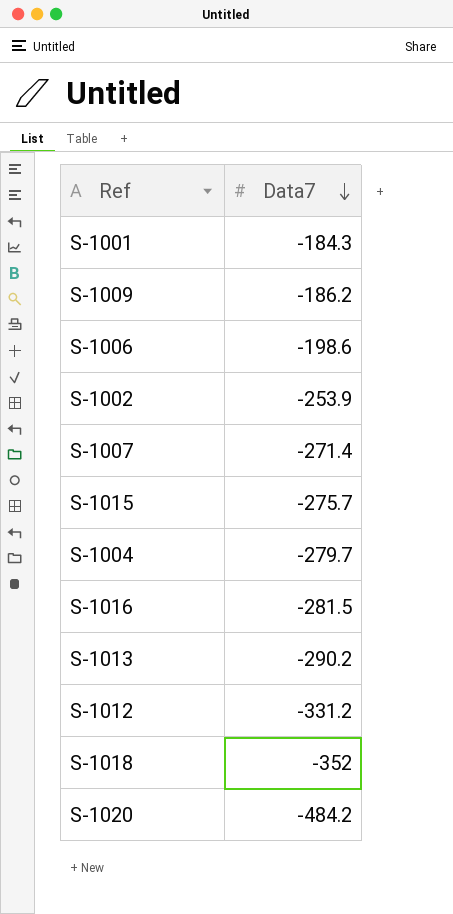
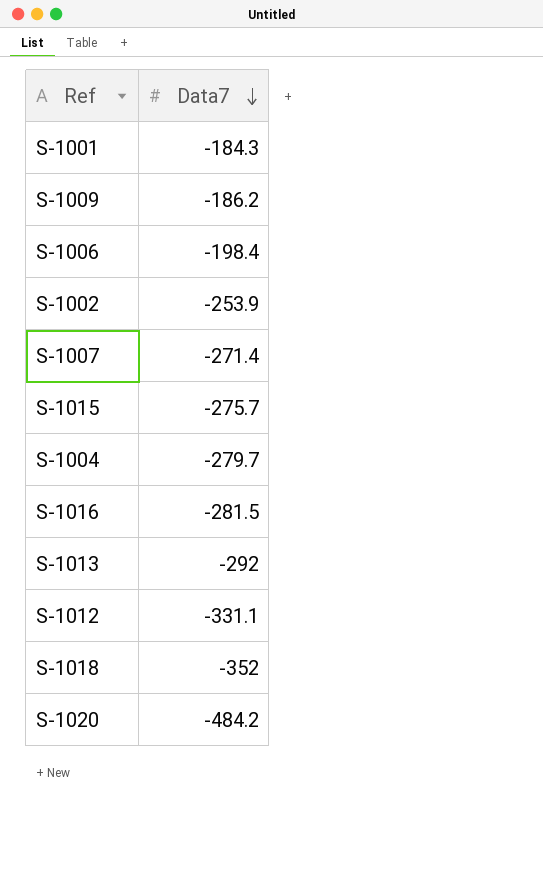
S-1006 | Data7: -198.6 -> -198.4
S-1013 | Data7: -290.2 -> -292
S-1012 | Data7: -331.2 -> -331.1

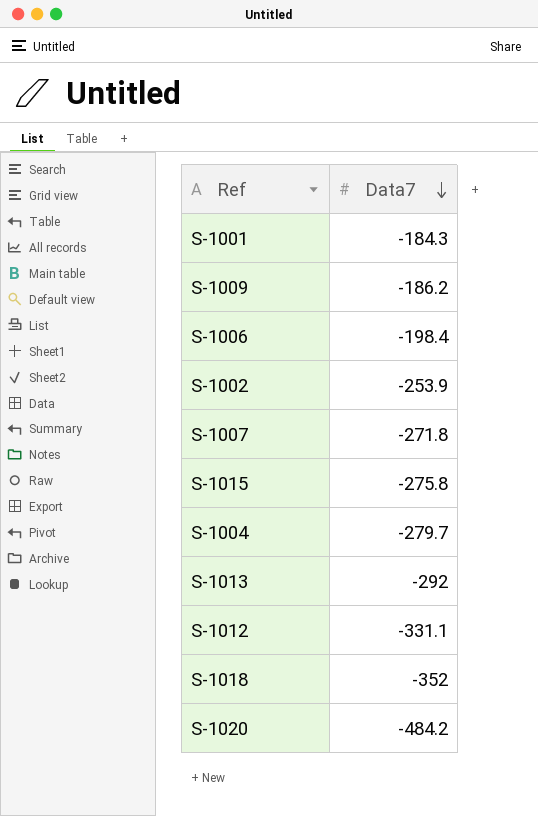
row S-1016: -281.5 -> none
S-1007 | Data7: -271.4 -> -271.8
S-1015 | Data7: -275.7 -> -275.8

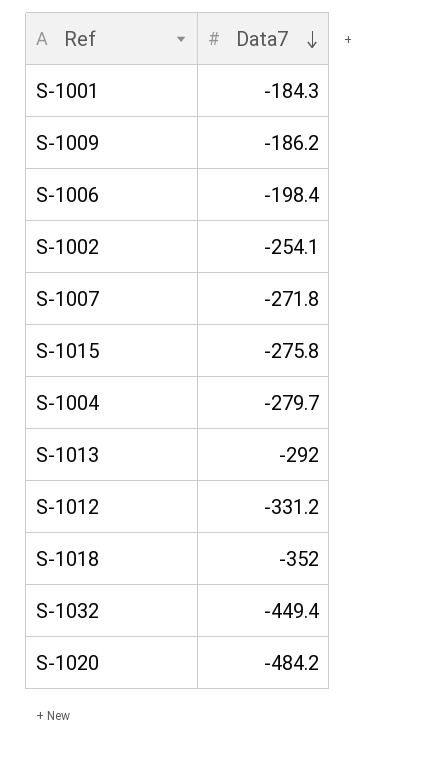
S-1002 | Data7: -253.9 -> -254.1
S-1012 | Data7: -331.1 -> -331.2
row S-1032: none -> -449.4

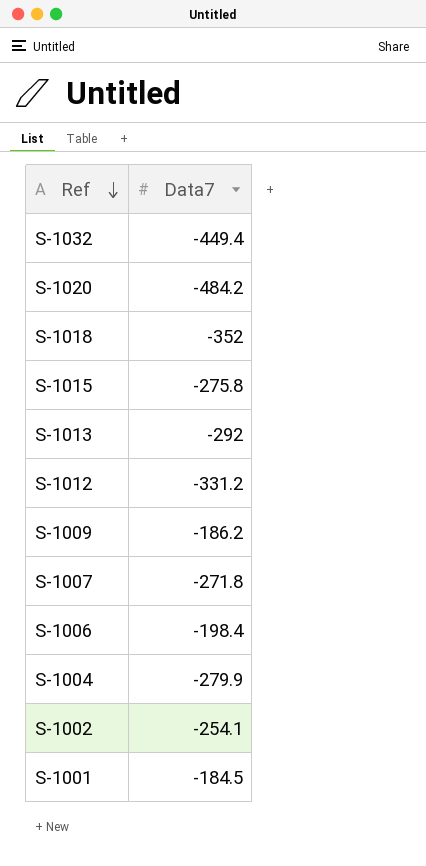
row order: Data7 descending -> Ref descending
S-1004 | Data7: -279.7 -> -279.9
S-1001 | Data7: -184.3 -> -184.5

